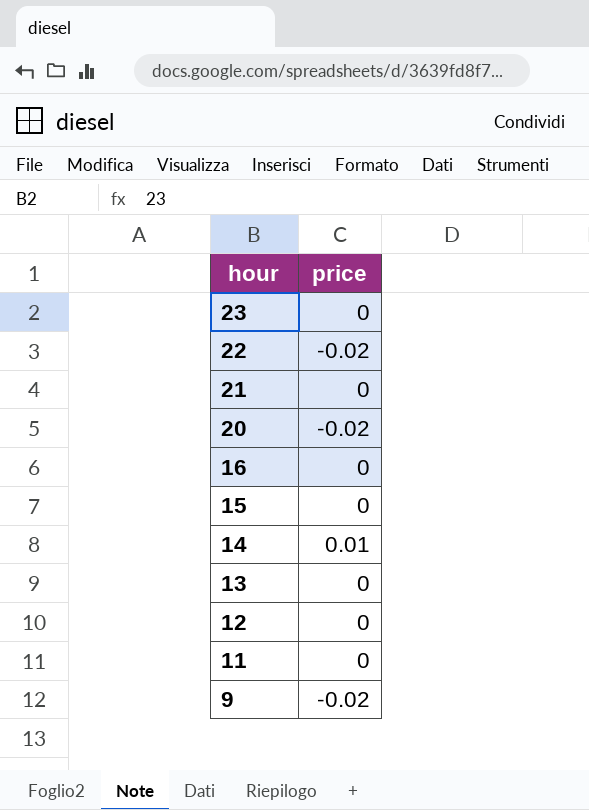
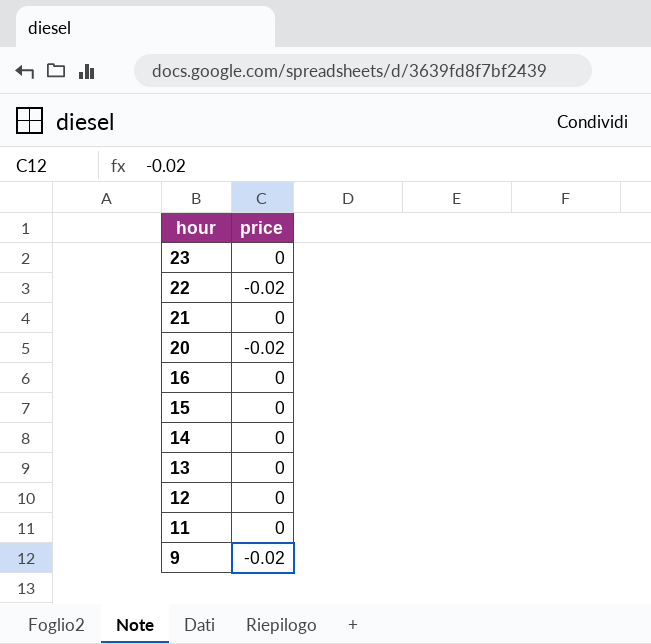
14 | price: 0.01 -> 0

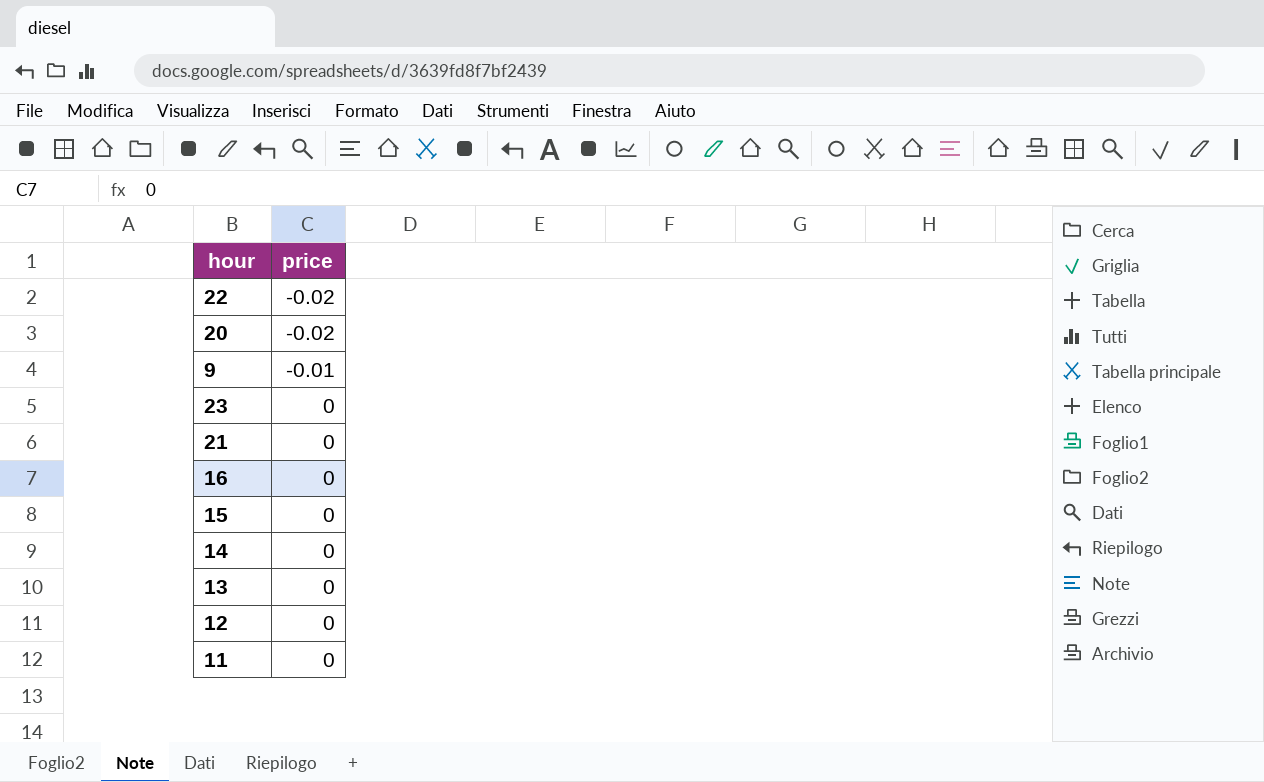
row order: hour descending -> price ascending
9 | price: -0.02 -> -0.01

